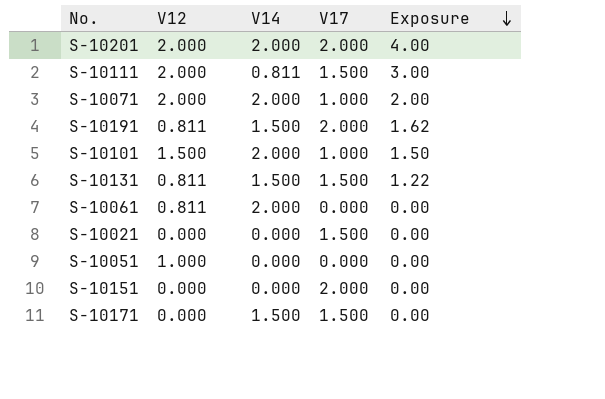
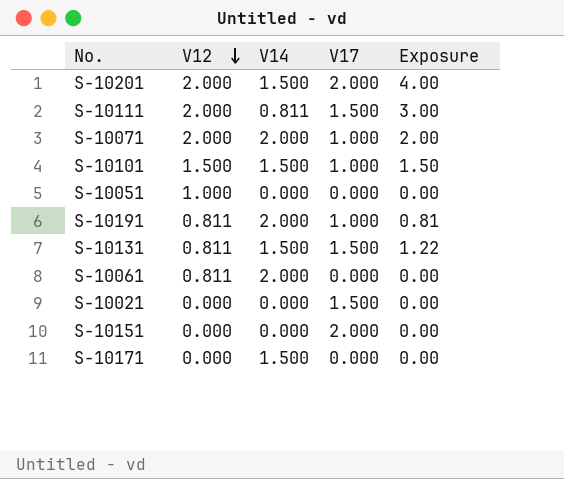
row order: Exposure descending -> V12 descending
S-10201 | V14: 2.000 -> 1.500
S-10101 | V14: 2.000 -> 1.500
S-10191 | V14: 1.500 -> 2.000
S-10191 | V17: 2.000 -> 1.000
S-10191 | Exposure: 1.62 -> 0.81
S-10171 | V17: 1.500 -> 0.000

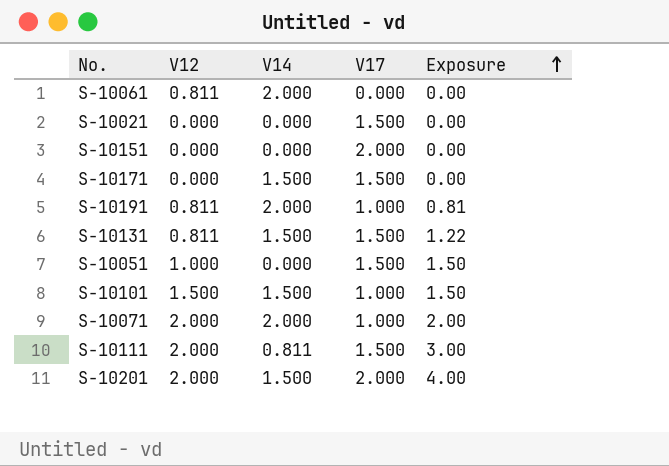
row order: V12 descending -> Exposure ascending
S-10171 | V17: 0.000 -> 1.500
S-10051 | V17: 0.000 -> 1.500
S-10051 | Exposure: 0.00 -> 1.50

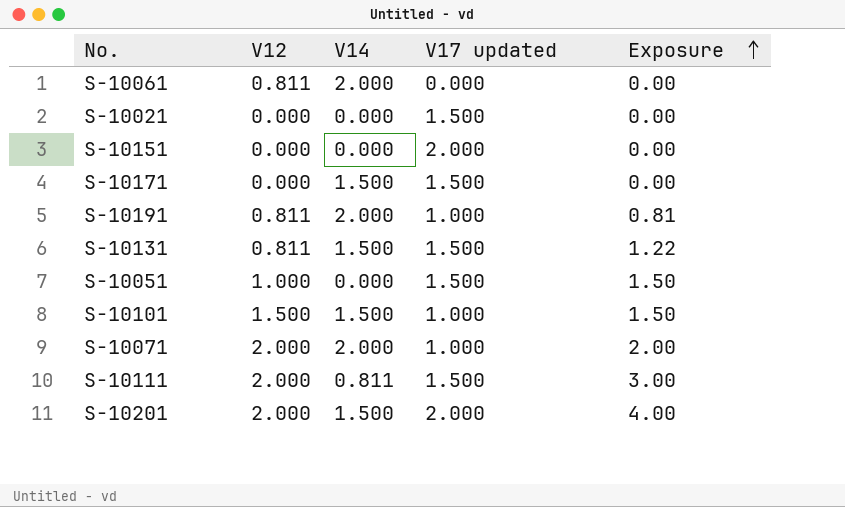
column name: V17 -> V17 updated

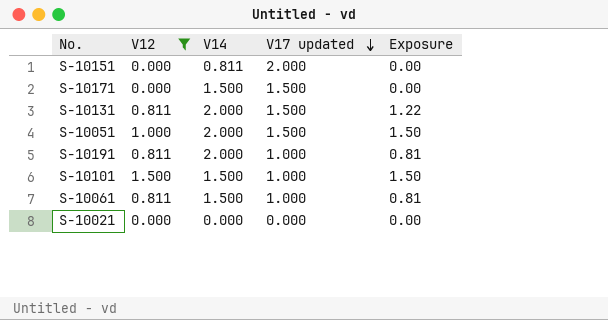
filter: none -> V12 != 2.000
row order: Exposure ascending -> V17 updated descending
S-10151 | V14: 0.000 -> 0.811
S-10131 | V14: 1.500 -> 2.000
S-10051 | V14: 0.000 -> 2.000
S-10061 | V14: 2.000 -> 1.500
S-10061 | V17 updated: 0.000 -> 1.000
S-10061 | Exposure: 0.00 -> 0.81
S-10021 | V17 updated: 1.500 -> 0.000

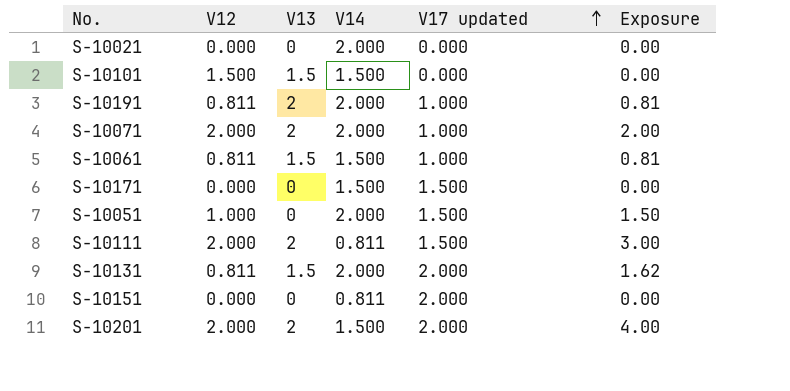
filter: V12 != 2.000 -> none
row order: V17 updated descending -> V17 updated ascending
column V13 | position: none -> 3
S-10021 | V14: 0.000 -> 2.000
S-10101 | V17 updated: 1.000 -> 0.000
S-10101 | Exposure: 1.50 -> 0.00
S-10131 | V17 updated: 1.500 -> 2.000
S-10131 | Exposure: 1.22 -> 1.62

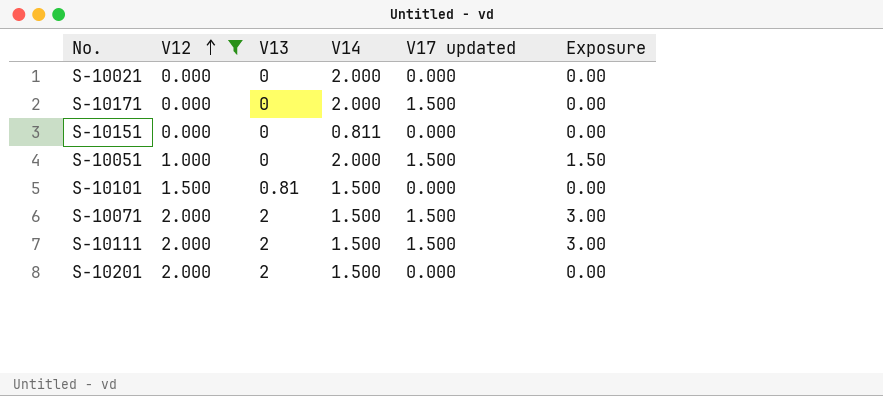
filter: none -> V12 != 0.811
row order: V17 updated ascending -> V12 ascending
S-10171 | V14: 1.500 -> 2.000
S-10151 | V17 updated: 2.000 -> 0.000
S-10101 | V13: 1.5 -> 0.81
S-10071 | V14: 2.000 -> 1.500
S-10071 | V17 updated: 1.000 -> 1.500
S-10071 | Exposure: 2.00 -> 3.00
S-10111 | V14: 0.811 -> 1.500
S-10201 | V17 updated: 2.000 -> 0.000
S-10201 | Exposure: 4.00 -> 0.00

